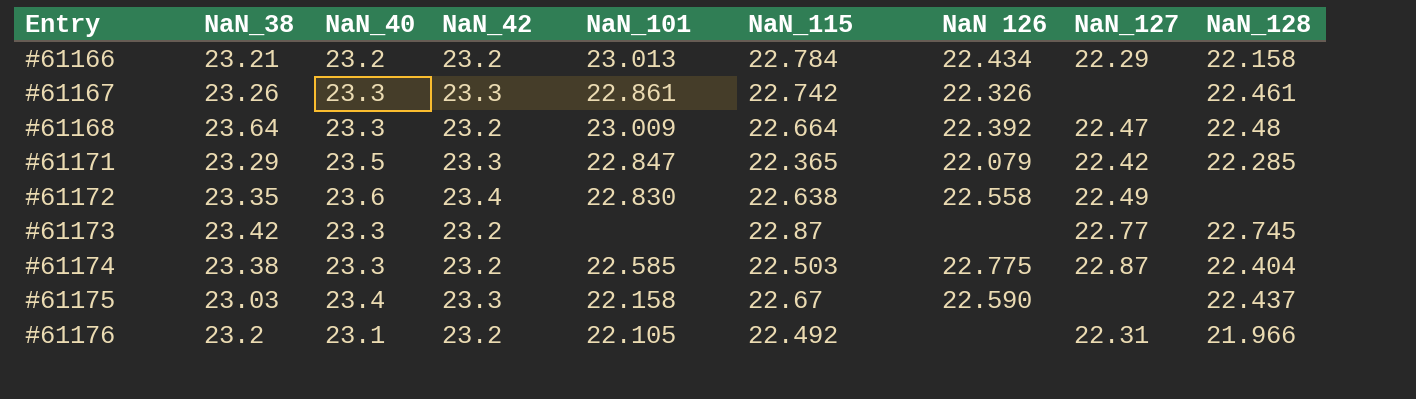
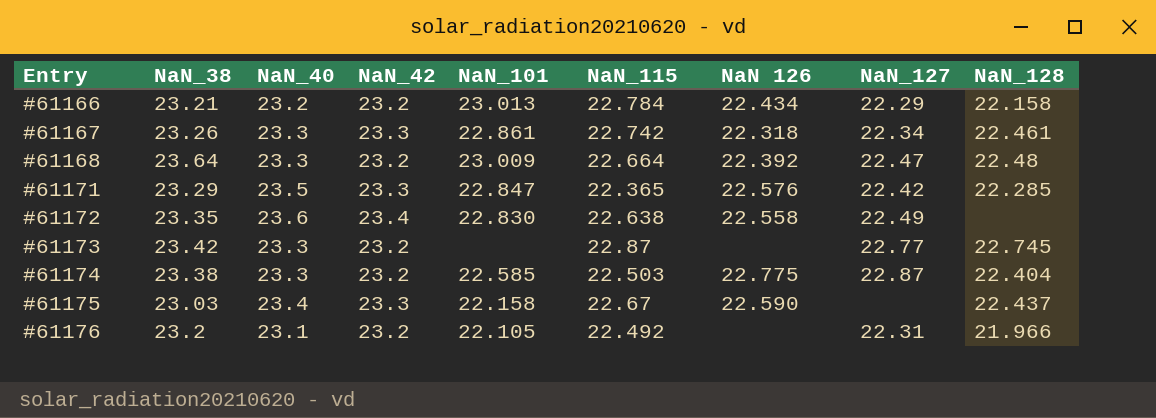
#61167 | NaN 126: 22.326 -> 22.318
#61167 | NaN_127: none -> 22.34
#61171 | NaN 126: 22.079 -> 22.576

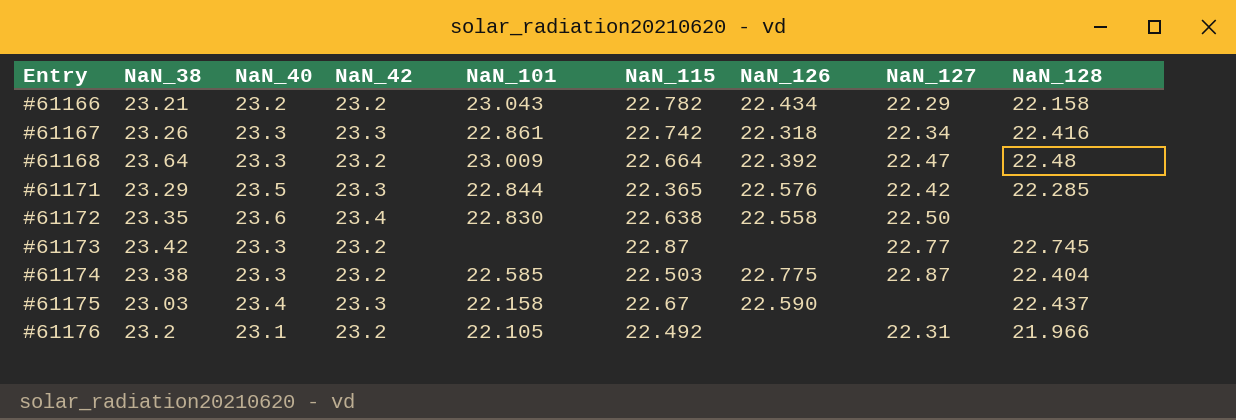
column name: NaN 126 -> NaN_126
#61166 | NaN_101: 23.013 -> 23.043
#61166 | NaN_115: 22.784 -> 22.782
#61167 | NaN_128: 22.461 -> 22.416
#61171 | NaN_101: 22.847 -> 22.844
#61172 | NaN_127: 22.49 -> 22.50

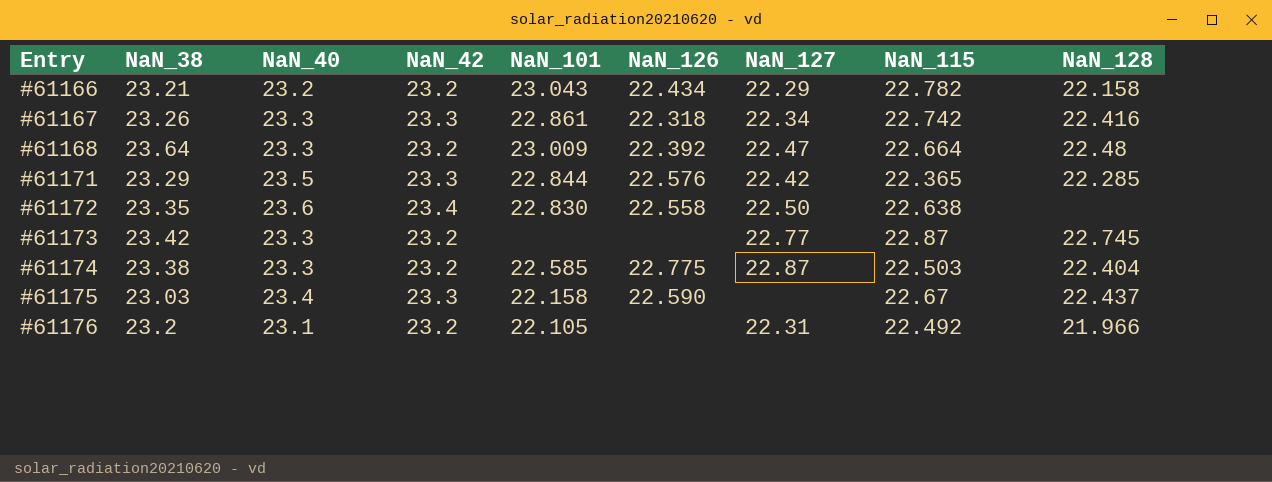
column NaN_115 | position: 6 -> 8

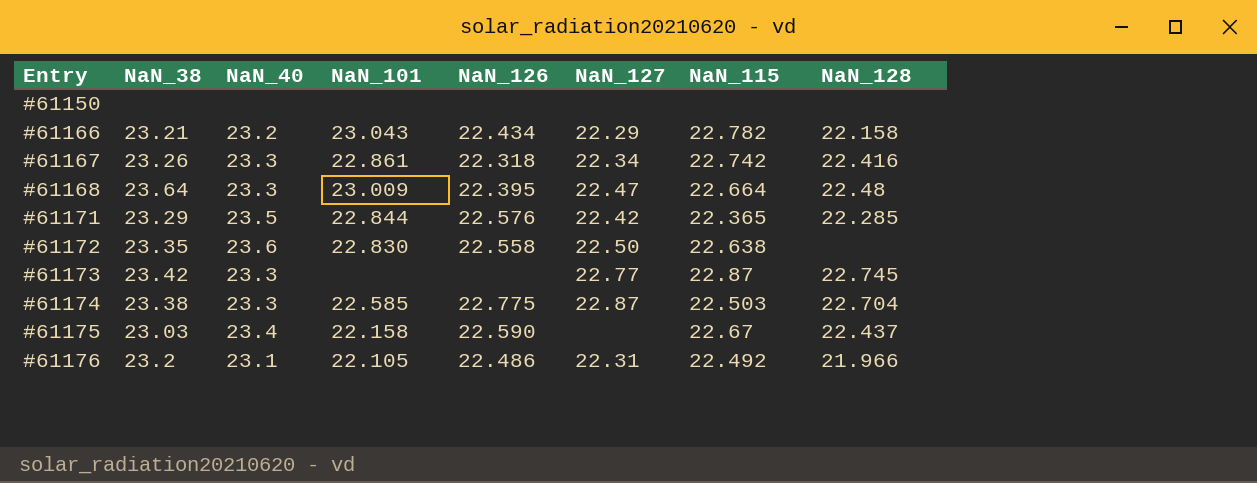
column NaN_42 | position: 4 -> none
row #61150: none -> none | none | none | none | none | none | none
#61168 | NaN_126: 22.392 -> 22.395
#61174 | NaN_128: 22.404 -> 22.704
#61176 | NaN_126: none -> 22.486

